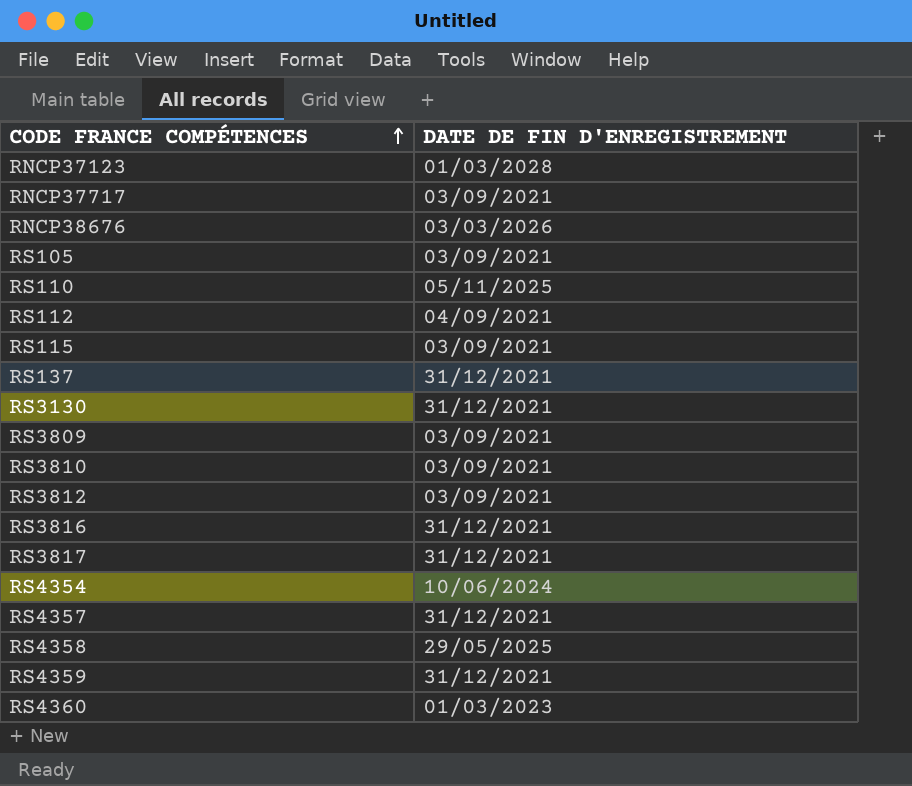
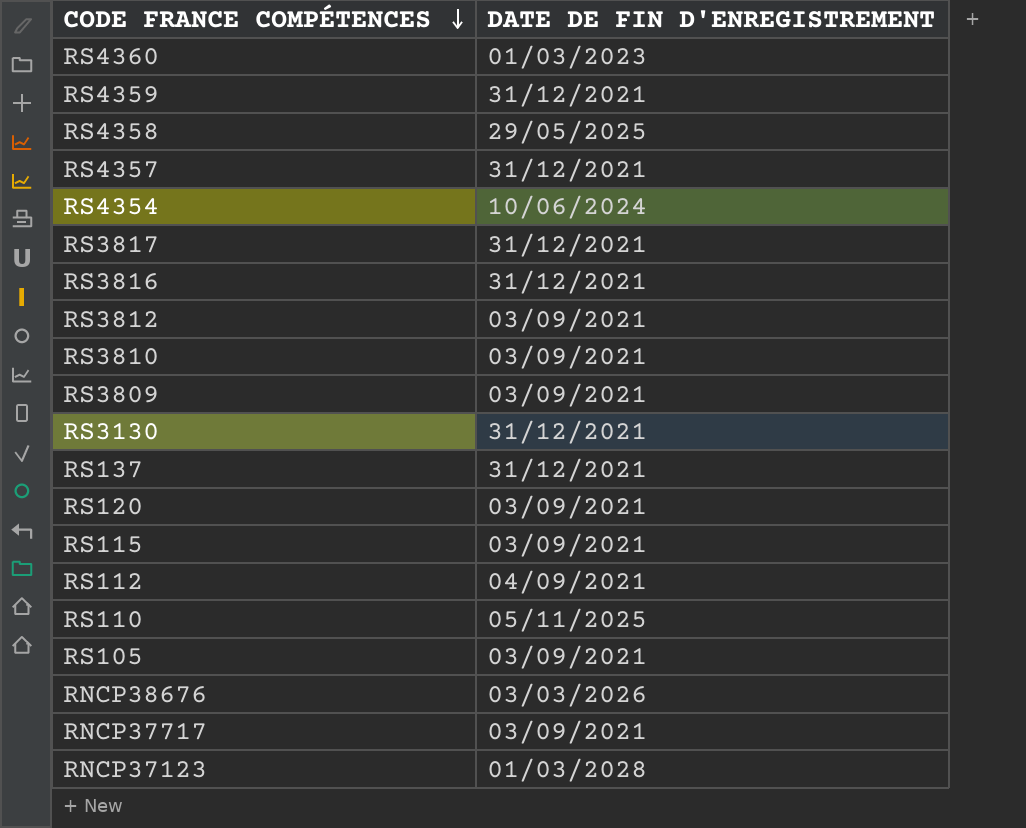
row order: CODE FRANCE COMPÉTENCES ascending -> CODE FRANCE COMPÉTENCES descending
row RS120: none -> 03/09/2021

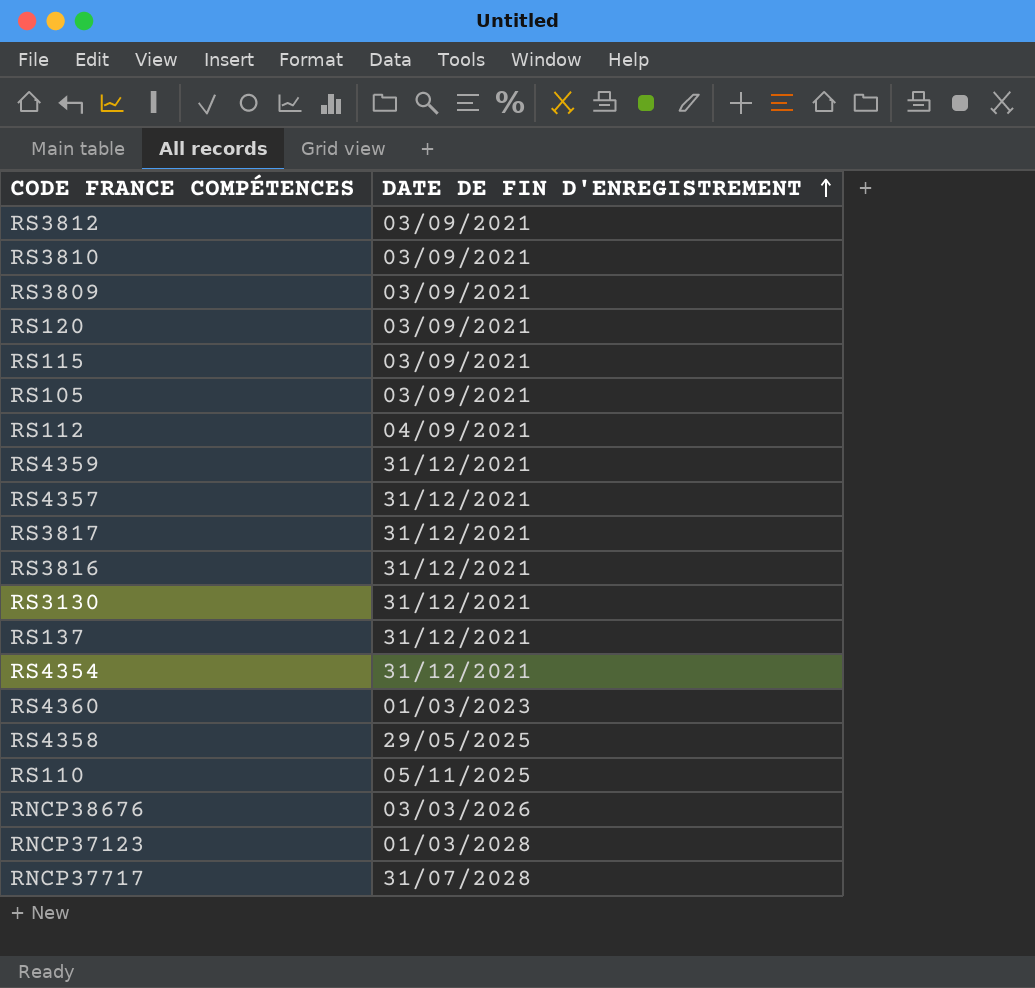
row order: CODE FRANCE COMPÉTENCES descending -> DATE DE FIN D'ENREGISTREMENT ascending
RS4354 | DATE DE FIN D'ENREGISTREMENT: 10/06/2024 -> 31/12/2021
RNCP37717 | DATE DE FIN D'ENREGISTREMENT: 03/09/2021 -> 31/07/2028

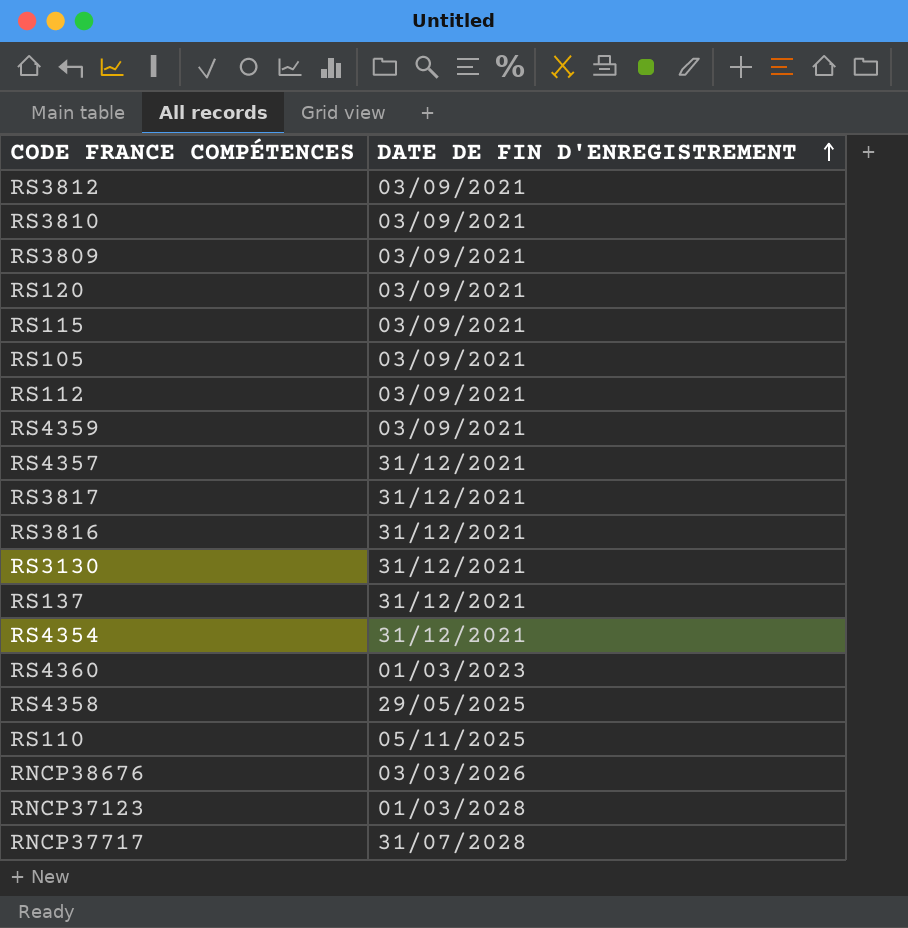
RS112 | DATE DE FIN D'ENREGISTREMENT: 04/09/2021 -> 03/09/2021
RS4359 | DATE DE FIN D'ENREGISTREMENT: 31/12/2021 -> 03/09/2021

